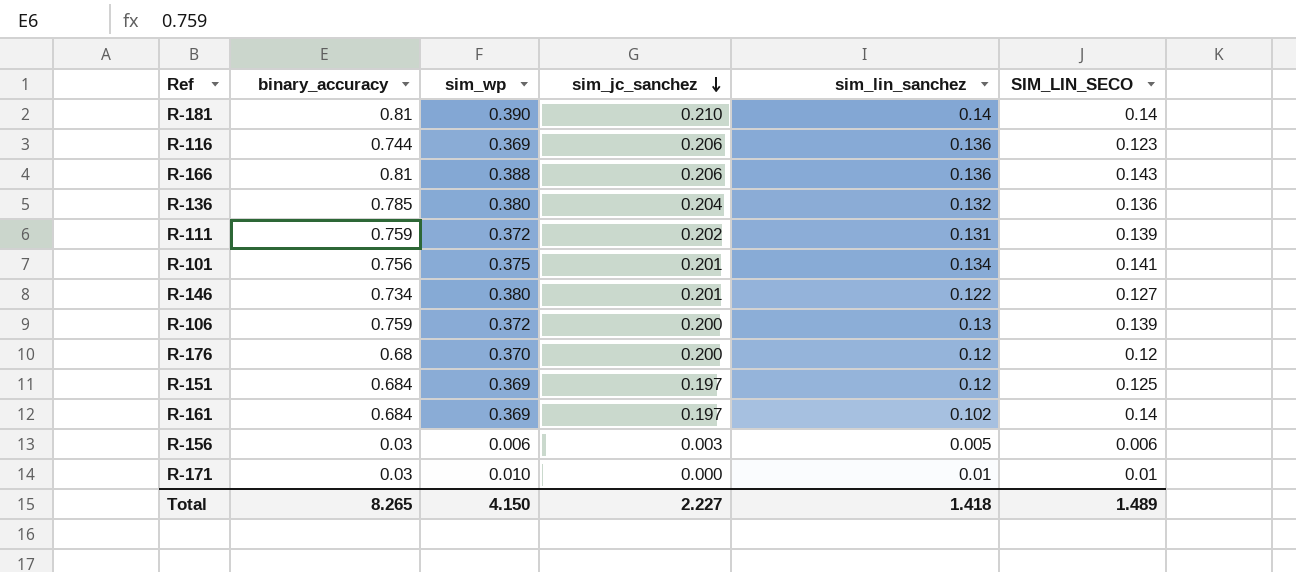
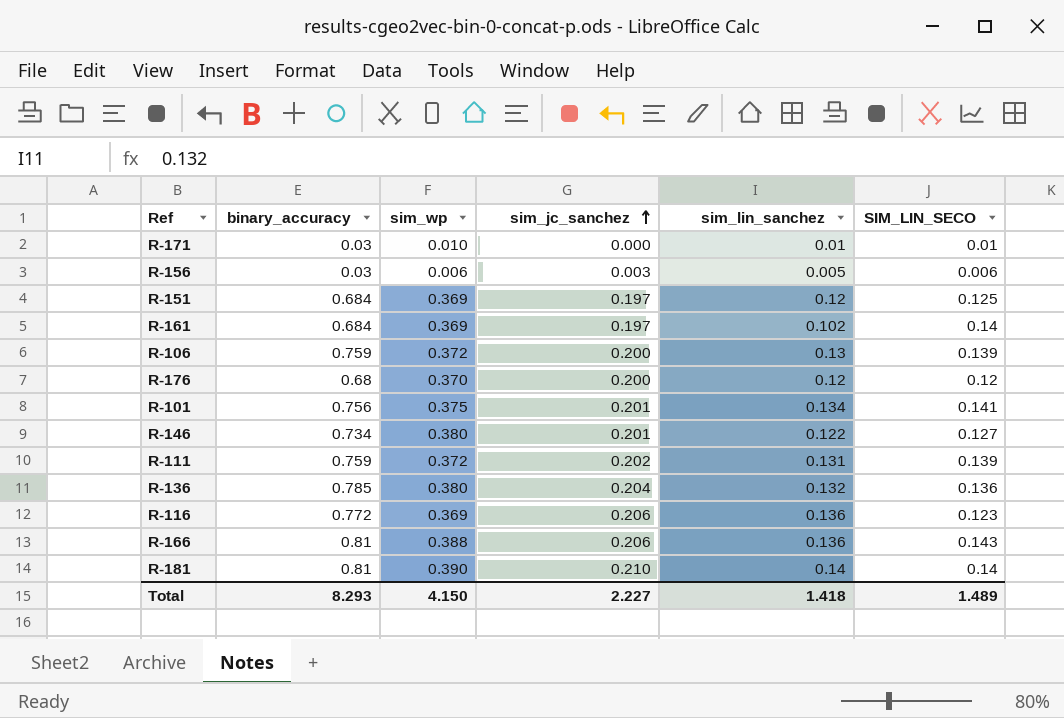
row order: sim_jc_sanchez descending -> sim_jc_sanchez ascending
R-116 | binary_accuracy: 0.744 -> 0.772
Total | binary_accuracy: 8.265 -> 8.293

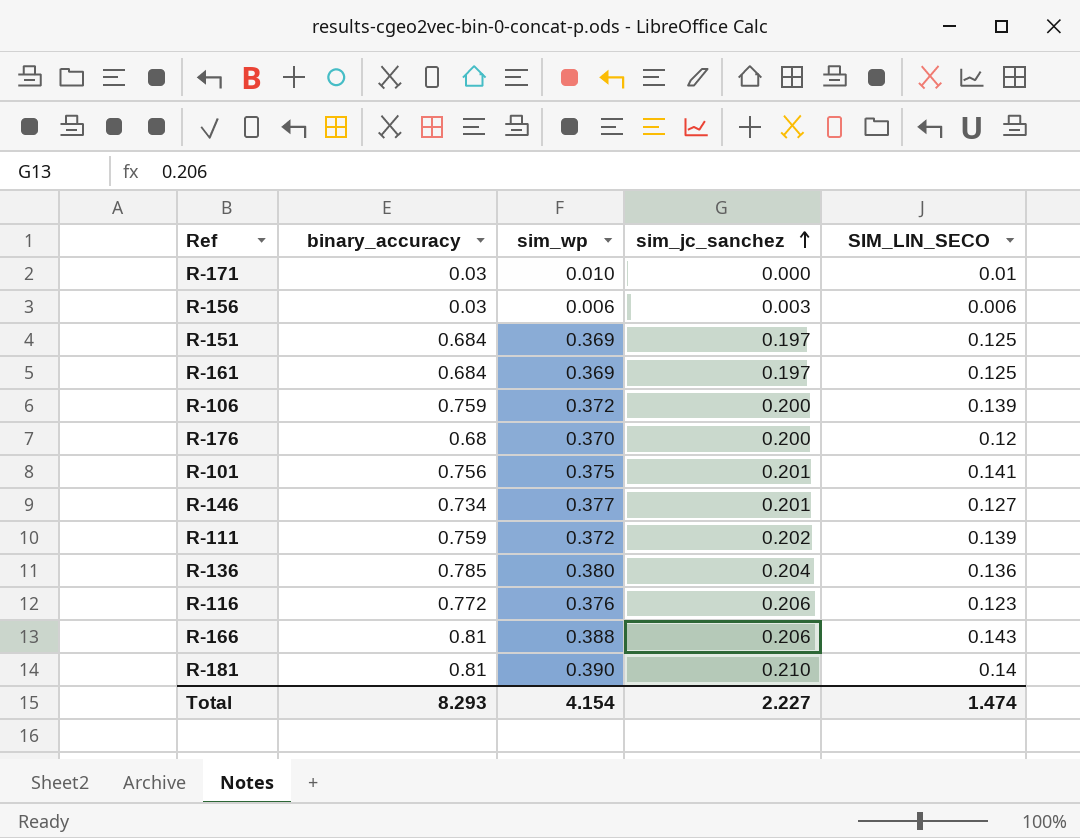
column sim_lin_sanchez | position: 5 -> none
R-161 | SIM_LIN_SECO: 0.14 -> 0.125
R-146 | sim_wp: 0.380 -> 0.377
R-116 | sim_wp: 0.369 -> 0.376
Total | sim_wp: 4.150 -> 4.154
Total | SIM_LIN_SECO: 1.489 -> 1.474

